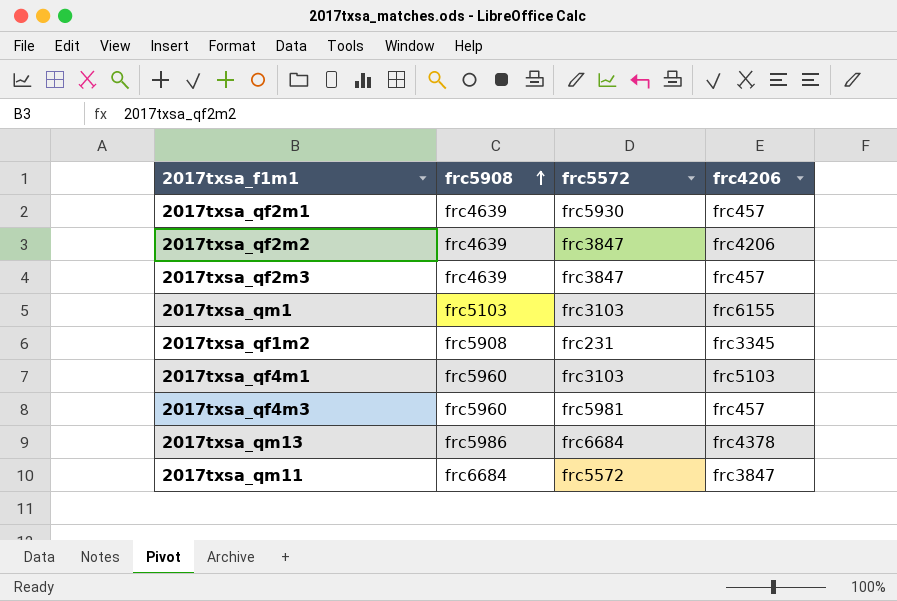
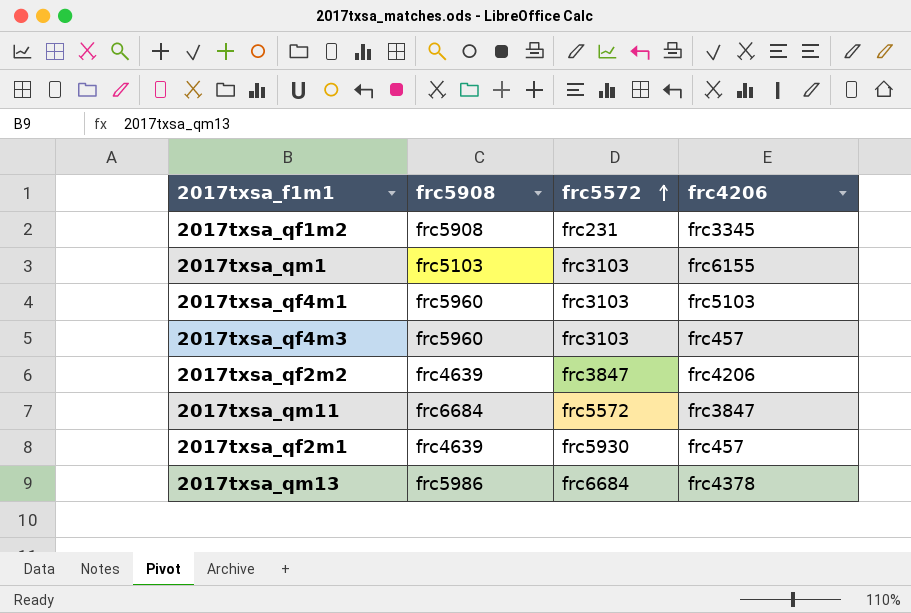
row order: frc5908 ascending -> frc5572 ascending
row 2017txsa_qf2m3: frc4639 | frc3847 | frc457 -> none
2017txsa_qf4m3 | frc5572: frc5981 -> frc3103

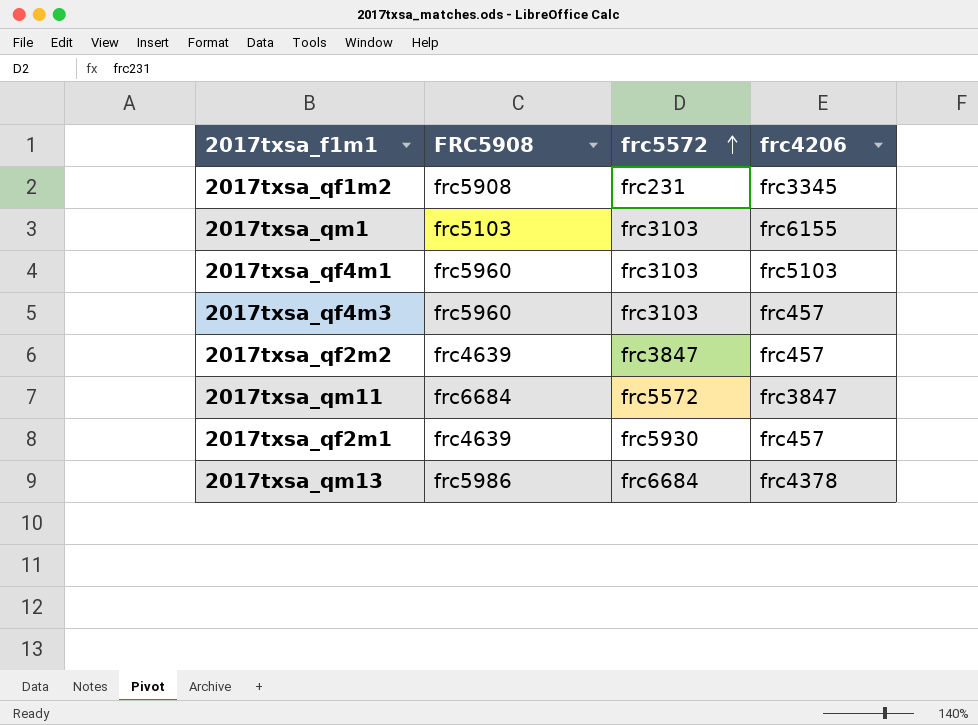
column name: frc5908 -> FRC5908
2017txsa_qf2m2 | frc4206: frc4206 -> frc457

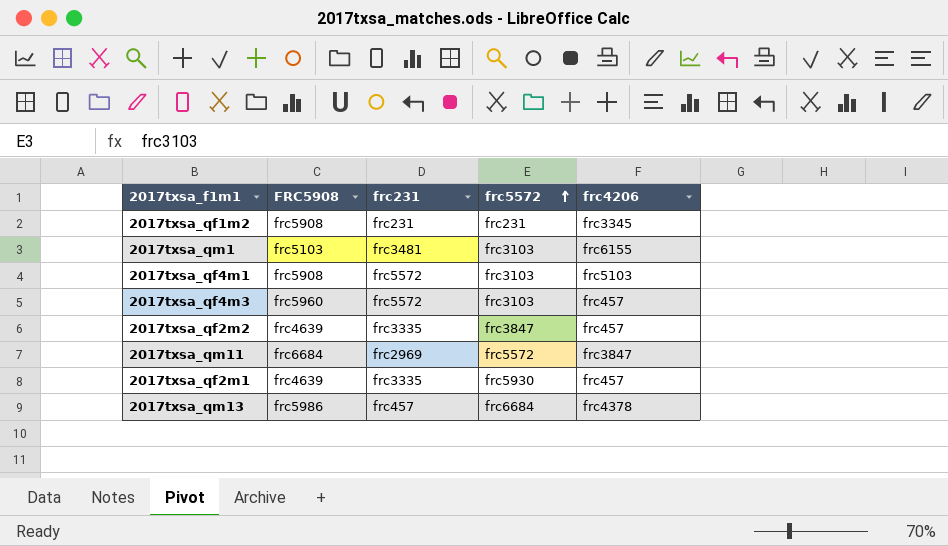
column frc231 | position: none -> 3
2017txsa_qf4m1 | FRC5908: frc5960 -> frc5908

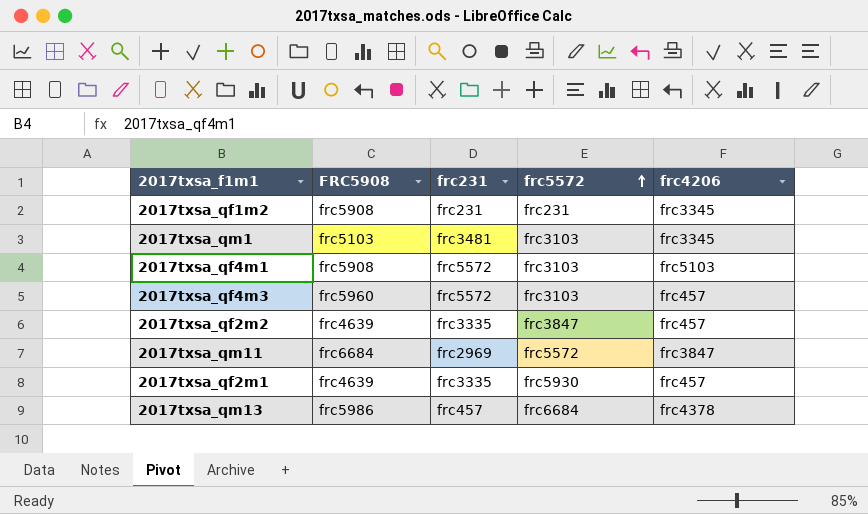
2017txsa_qm1 | frc4206: frc6155 -> frc3345

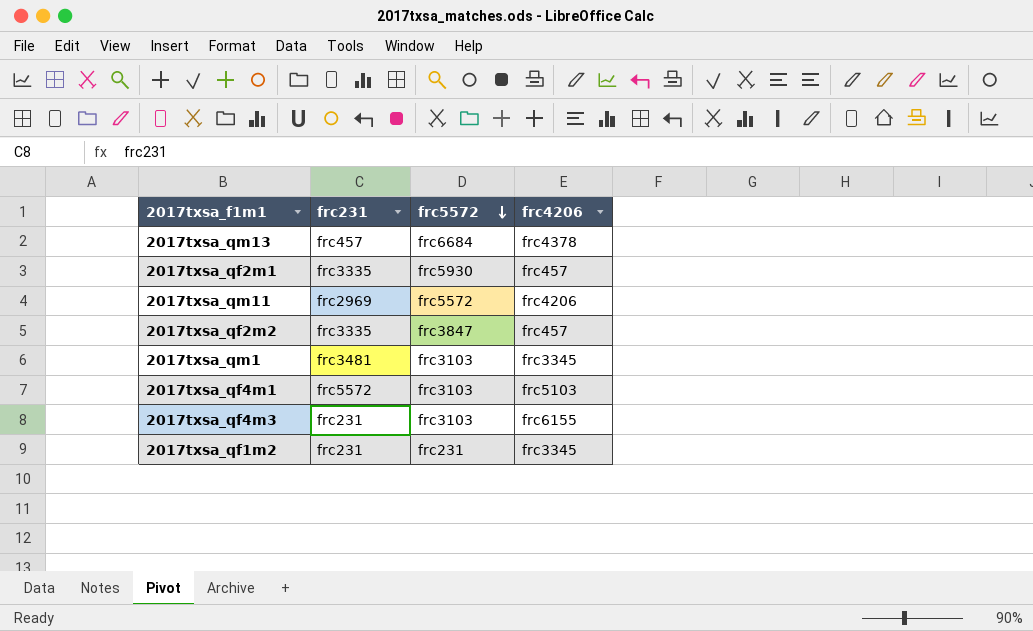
row order: frc5572 ascending -> frc5572 descending
column FRC5908 | position: 2 -> none
2017txsa_qm11 | frc4206: frc3847 -> frc4206
2017txsa_qf4m3 | frc231: frc5572 -> frc231
2017txsa_qf4m3 | frc4206: frc457 -> frc6155

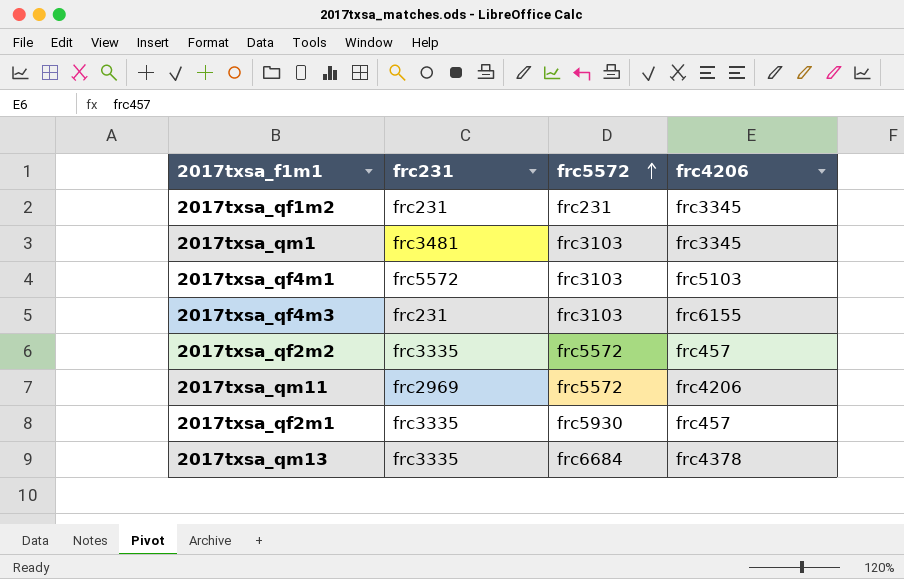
row order: frc5572 descending -> frc5572 ascending
2017txsa_qf2m2 | frc5572: frc3847 -> frc5572
2017txsa_qm13 | frc231: frc457 -> frc3335

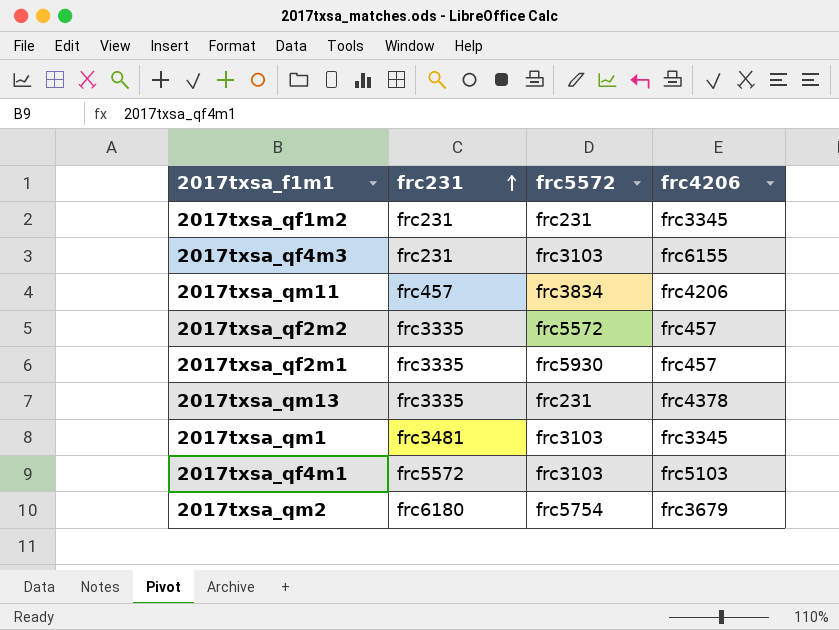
row order: frc5572 ascending -> frc231 ascending
2017txsa_qm11 | frc231: frc2969 -> frc457
2017txsa_qm11 | frc5572: frc5572 -> frc3834
2017txsa_qm13 | frc5572: frc6684 -> frc231
row 2017txsa_qm2: none -> frc6180 | frc5754 | frc3679

